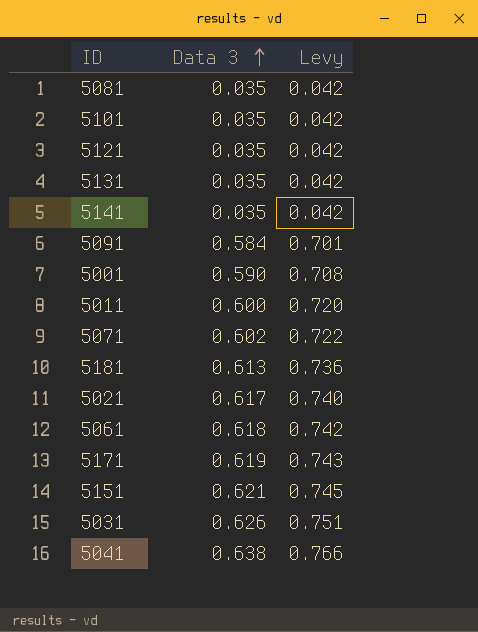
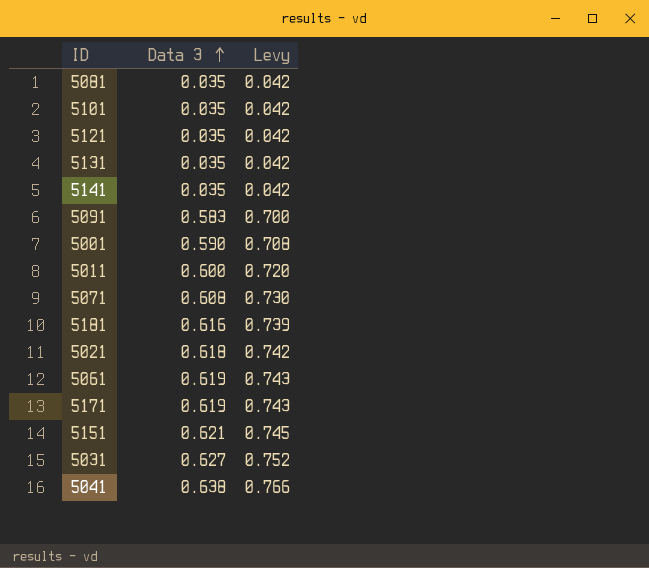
5091 | Data 3: 0.584 -> 0.583
5091 | Levy: 0.701 -> 0.700
5071 | Data 3: 0.602 -> 0.608
5071 | Levy: 0.722 -> 0.730
5181 | Data 3: 0.613 -> 0.616
5181 | Levy: 0.736 -> 0.739
5021 | Data 3: 0.617 -> 0.618
5021 | Levy: 0.740 -> 0.742
5061 | Data 3: 0.618 -> 0.619
5061 | Levy: 0.742 -> 0.743
5031 | Data 3: 0.626 -> 0.627
5031 | Levy: 0.751 -> 0.752

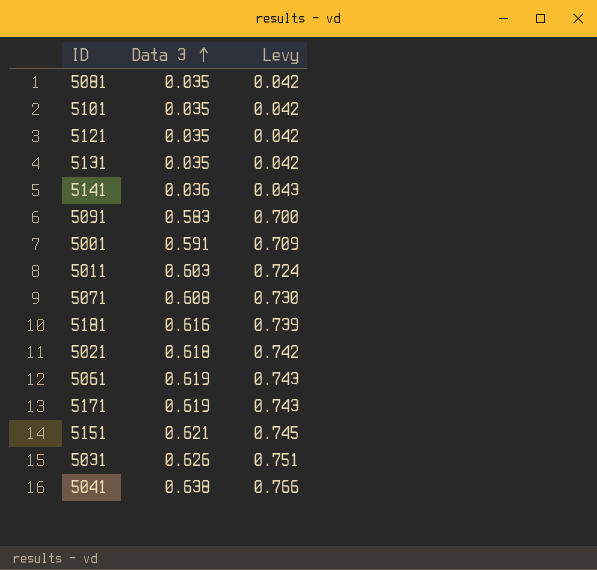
5141 | Data 3: 0.035 -> 0.036
5141 | Levy: 0.042 -> 0.043
5001 | Data 3: 0.590 -> 0.591
5001 | Levy: 0.708 -> 0.709
5011 | Data 3: 0.600 -> 0.603
5011 | Levy: 0.720 -> 0.724
5031 | Data 3: 0.627 -> 0.626
5031 | Levy: 0.752 -> 0.751

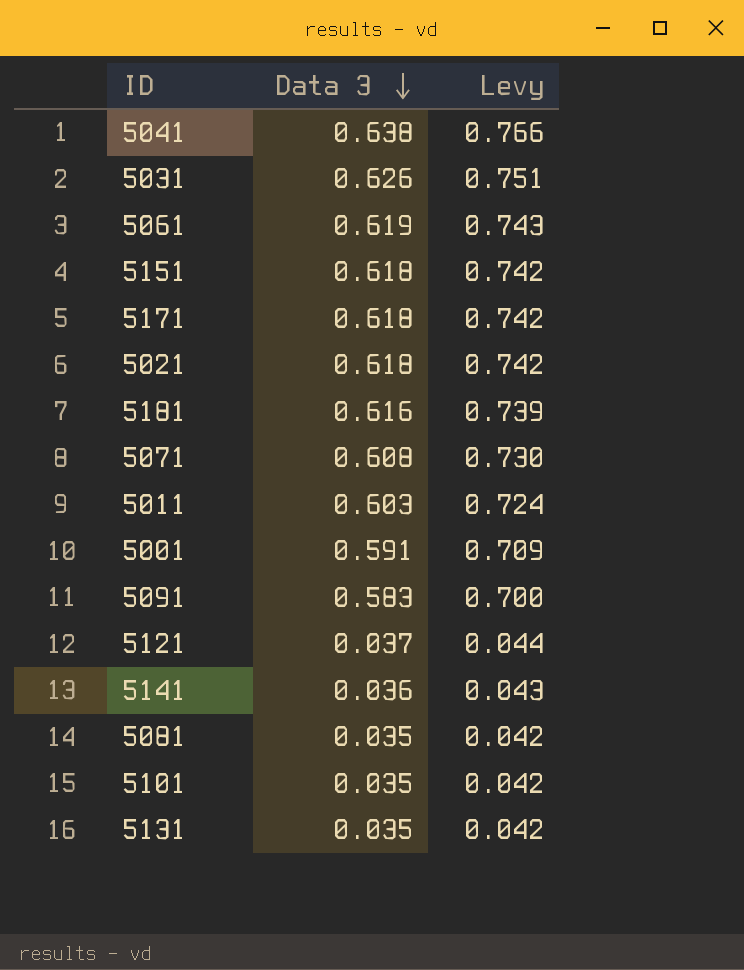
row order: Data 3 ascending -> Data 3 descending
5151 | Data 3: 0.621 -> 0.618
5151 | Levy: 0.745 -> 0.742
5171 | Data 3: 0.619 -> 0.618
5171 | Levy: 0.743 -> 0.742
5121 | Data 3: 0.035 -> 0.037
5121 | Levy: 0.042 -> 0.044

